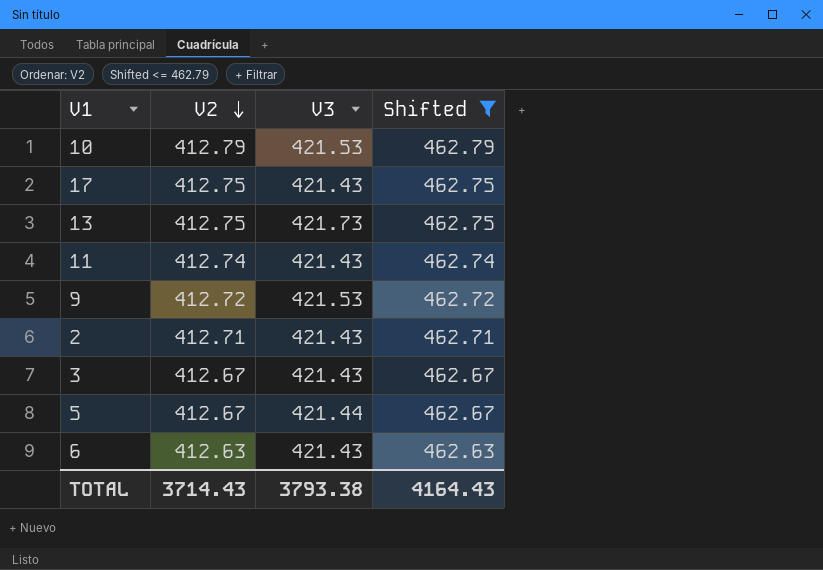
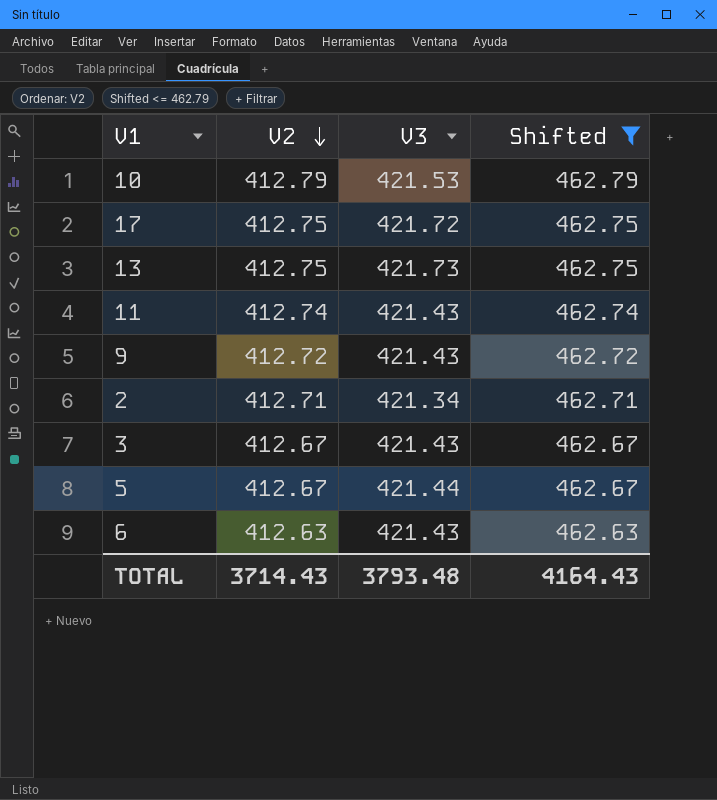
17 | V3: 421.43 -> 421.72
9 | V3: 421.53 -> 421.43
2 | V3: 421.43 -> 421.34
TOTAL | V3: 3793.38 -> 3793.48

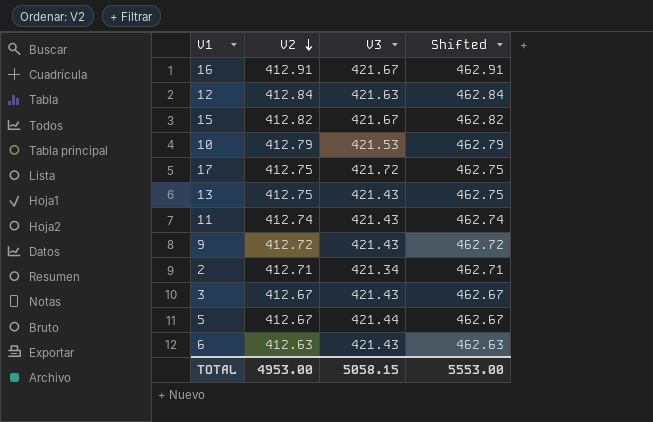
filter: Shifted <= 462.79 -> none
13 | V3: 421.73 -> 421.43
TOTAL | V2: 3714.43 -> 4953.00
TOTAL | V3: 3793.48 -> 5058.15
TOTAL | Shifted: 4164.43 -> 5553.00

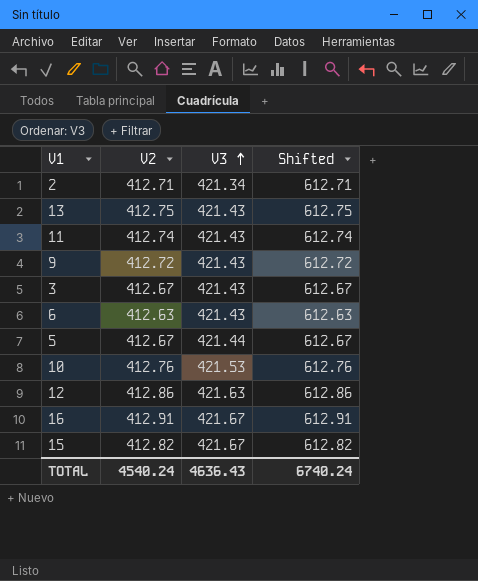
row order: V2 descending -> V3 ascending
column Shifted | formula: [V2] + 50 -> [V2] + 200
row 17: 412.75 | 421.72 | 462.75 -> none
10 | V2: 412.79 -> 412.76
12 | V2: 412.84 -> 412.86
TOTAL | V2: 4953.00 -> 4540.24
TOTAL | V3: 5058.15 -> 4636.43
TOTAL | Shifted: 5553.00 -> 6740.24

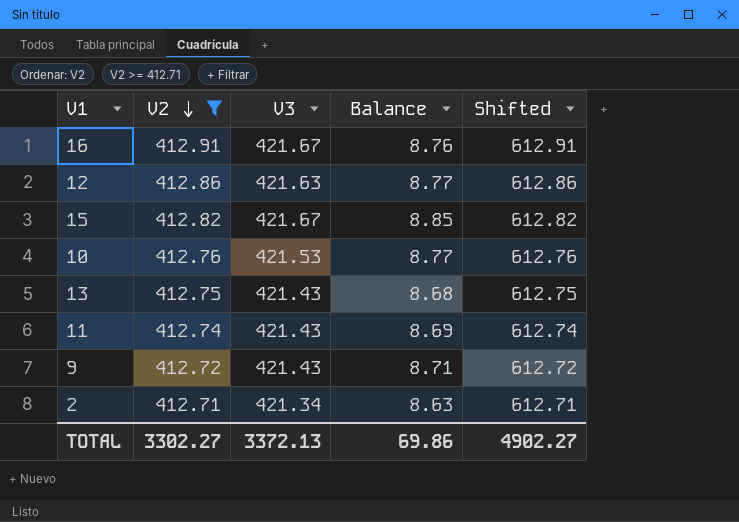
filter: none -> V2 >= 412.71
row order: V3 ascending -> V2 descending
column Balance | formula: none -> [V3] - [V2]
TOTAL | V2: 4540.24 -> 3302.27
TOTAL | V3: 4636.43 -> 3372.13
TOTAL | Shifted: 6740.24 -> 4902.27

